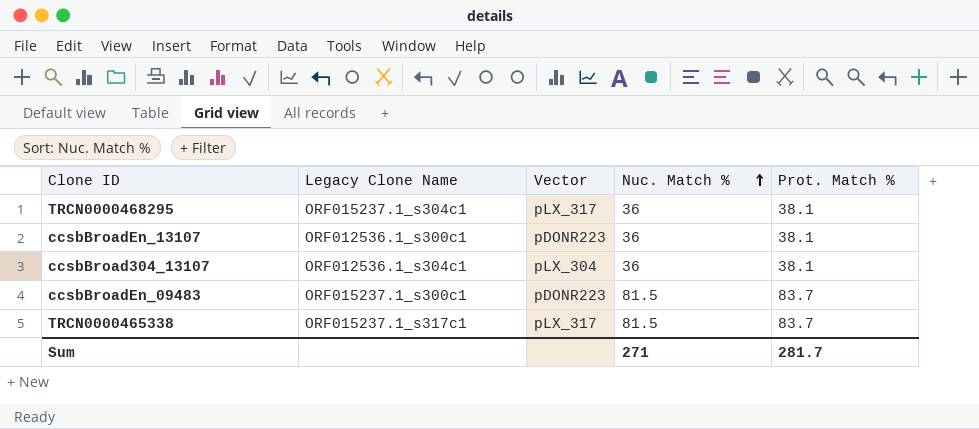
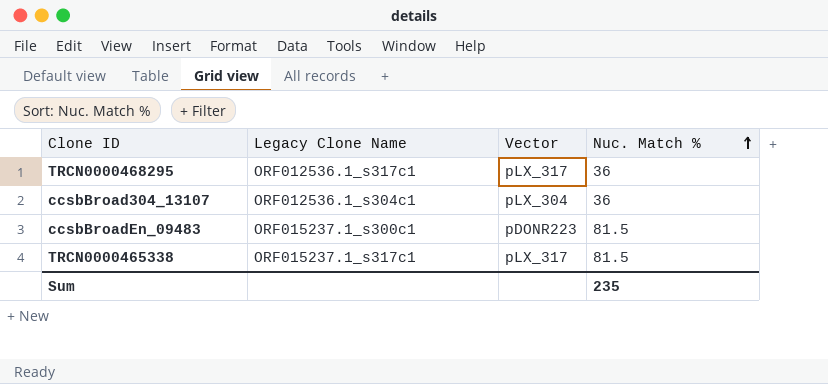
column Prot. Match % | position: 5 -> none
row ccsbBroadEn_13107: ORF012536.1_s300c1 | pDONR223 | 36 | 38.1 -> none
TRCN0000468295 | Legacy Clone Name: ORF015237.1_s304c1 -> ORF012536.1_s317c1
Sum | Nuc. Match %: 271 -> 235

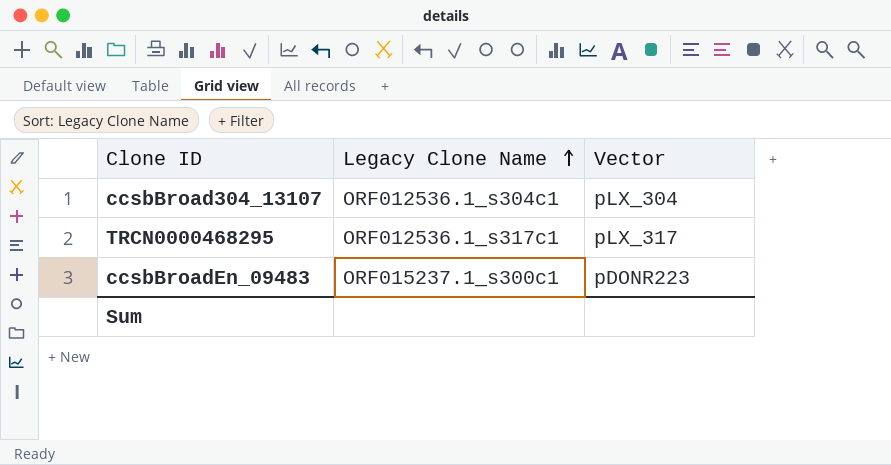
row order: Nuc. Match % ascending -> Legacy Clone Name ascending
column Nuc. Match % | position: 4 -> none
row TRCN0000465338: ORF015237.1_s317c1 | pLX_317 | 81.5 -> none

